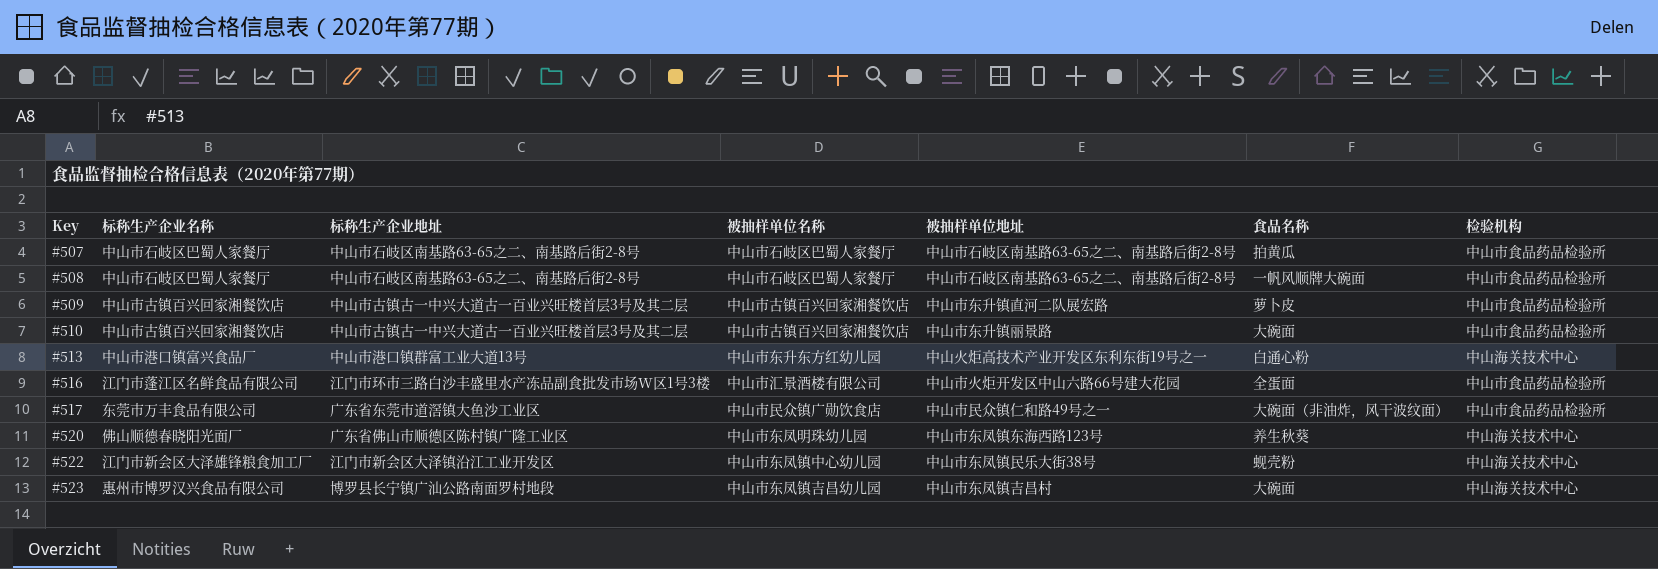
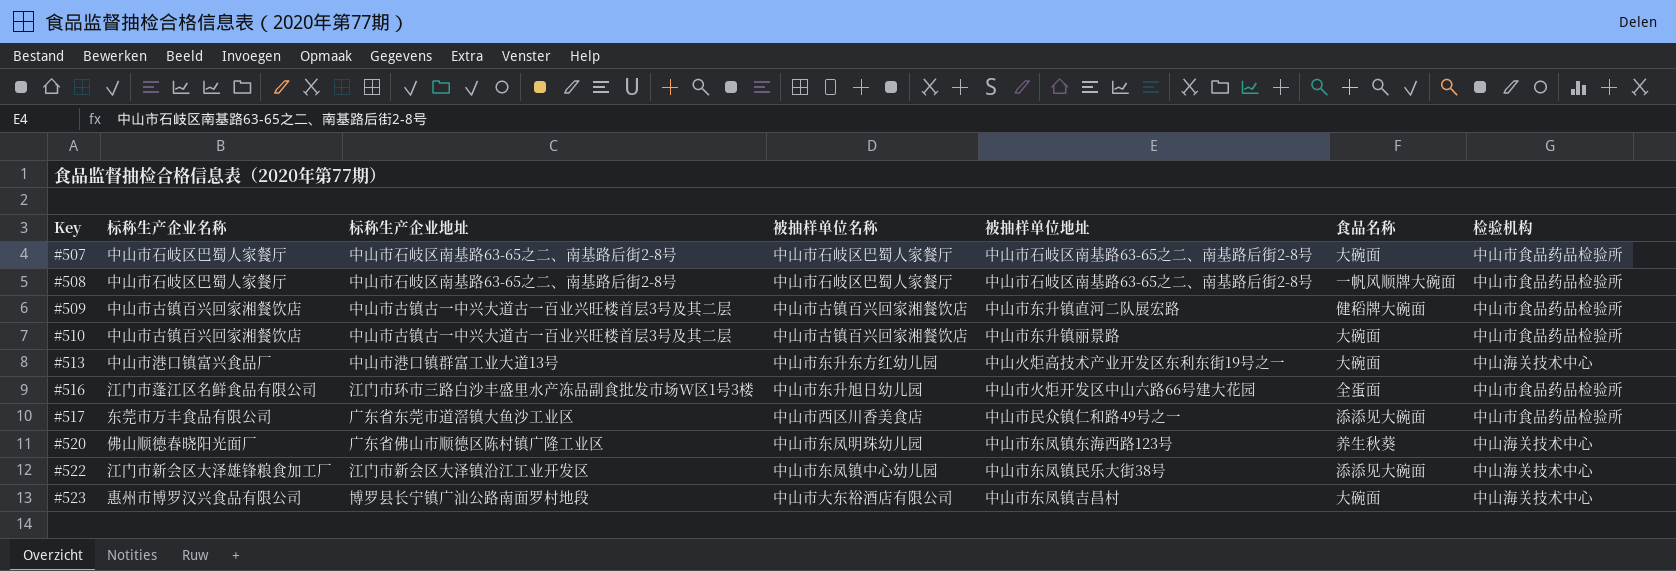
#507 | 食品名称: 拍黄瓜 -> 大碗面
#509 | 食品名称: 萝卜皮 -> 健稻牌大碗面
#513 | 食品名称: 白通心粉 -> 大碗面
#516 | 被抽样单位名称: 中山市汇景酒楼有限公司 -> 中山市东升旭日幼儿园
#517 | 被抽样单位名称: 中山市民众镇广勋饮食店 -> 中山市西区川香美食店
#517 | 食品名称: 大碗面（非油炸，风干波纹面） -> 添添见大碗面
#522 | 食品名称: 蚬壳粉 -> 添添见大碗面
#523 | 被抽样单位名称: 中山市东凤镇吉昌幼儿园 -> 中山市大东裕酒店有限公司

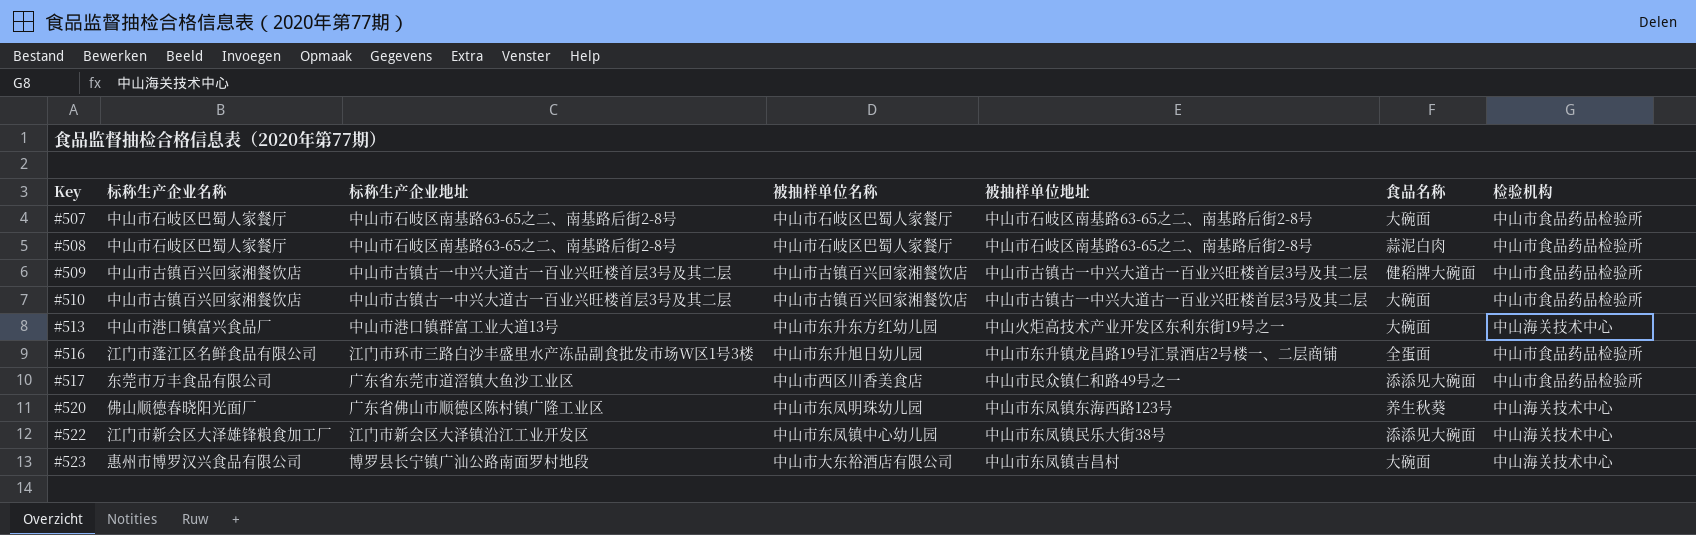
#508 | 食品名称: 一帆风顺牌大碗面 -> 蒜泥白肉
#509 | 被抽样单位地址: 中山市东升镇直河二队展宏路 -> 中山市古镇古一中兴大道古一百业兴旺楼首层3号及其二层
#510 | 被抽样单位地址: 中山市东升镇丽景路 -> 中山市古镇古一中兴大道古一百业兴旺楼首层3号及其二层
#516 | 被抽样单位地址: 中山市火炬开发区中山六路66号建大花园 -> 中山市东升镇龙昌路19号汇景酒店2号楼一、二层商铺

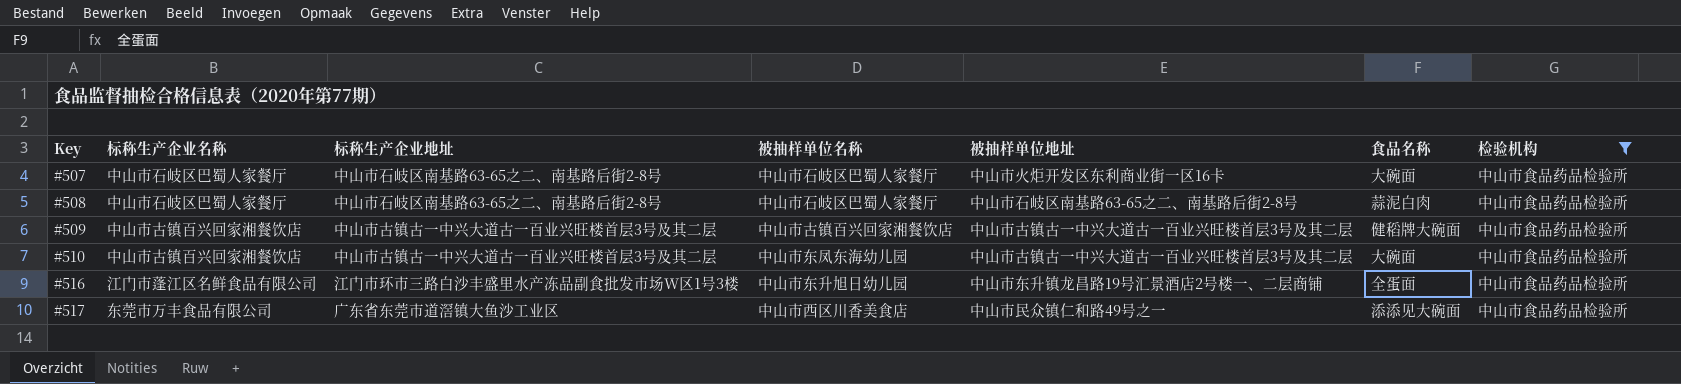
filter: none -> 检验机构 = 中山市食品药品检验所
#507 | 被抽样单位地址: 中山市石岐区南基路63-65之二、南基路后街2-8号 -> 中山市火炬开发区东利商业街一区16卡
#510 | 被抽样单位名称: 中山市古镇百兴回家湘餐饮店 -> 中山市东凤东海幼儿园

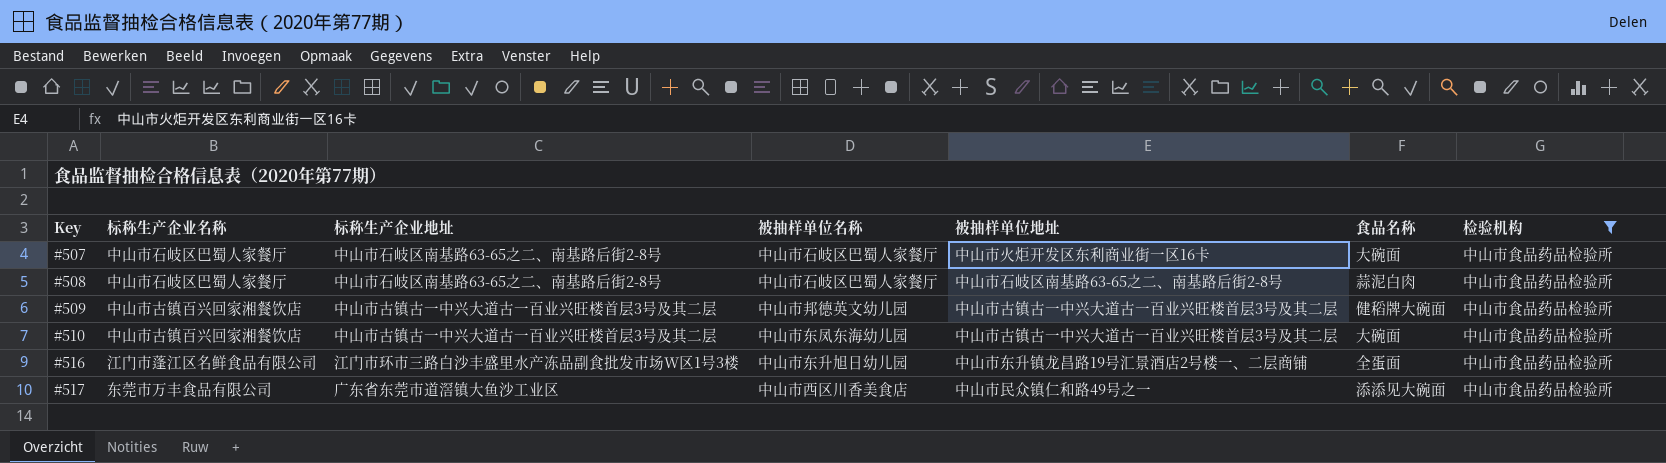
#509 | 被抽样单位名称: 中山市古镇百兴回家湘餐饮店 -> 中山市邦德英文幼儿园

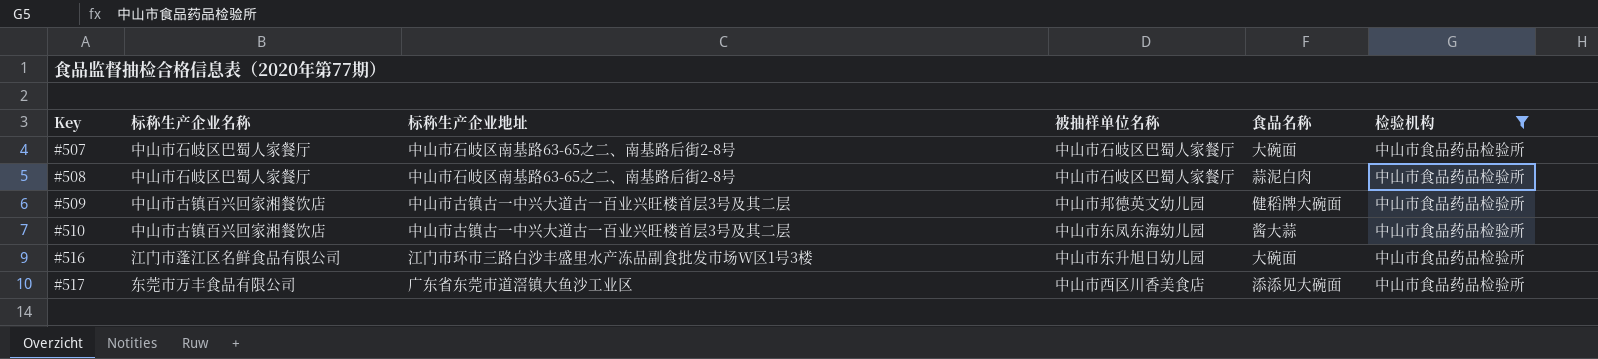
column 被抽样单位地址 | position: 5 -> none
#510 | 食品名称: 大碗面 -> 酱大蒜
#516 | 食品名称: 全蛋面 -> 大碗面

